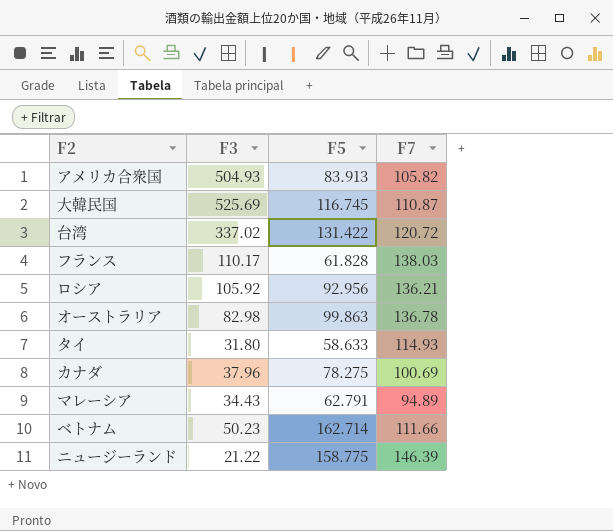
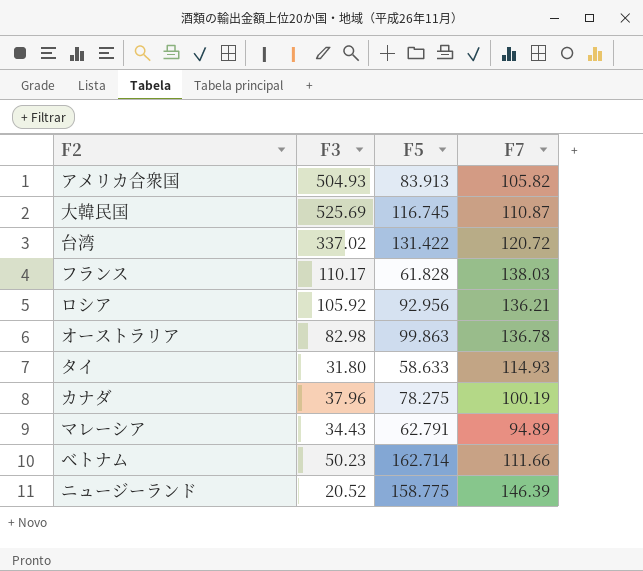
カナダ | F7: 100.69 -> 100.19
ニュージーランド | F3: 21.22 -> 20.52

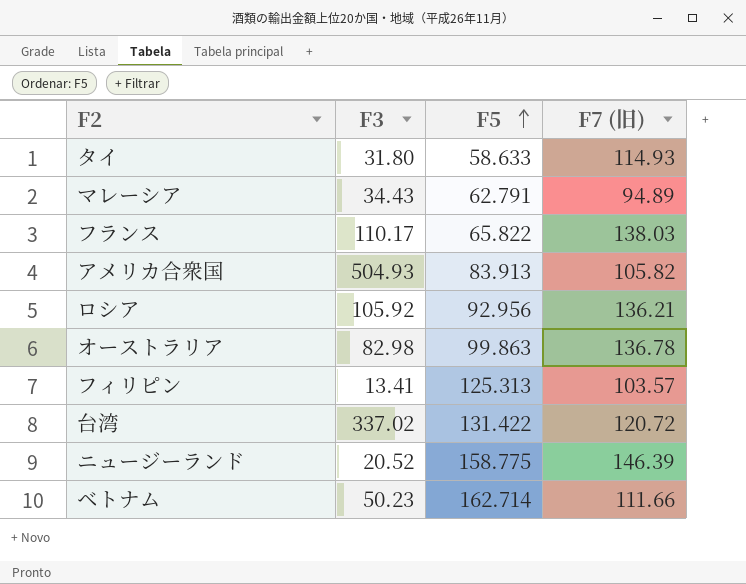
row order: none -> F5 ascending
column name: F7 -> F7 (旧)
row 大韓民国: 525.69 | 116.745 | 110.87 -> none
row カナダ: 37.96 | 78.275 | 100.19 -> none
フランス | F5: 61.828 -> 65.822
row フィリピン: none -> 13.41 | 125.313 | 103.57

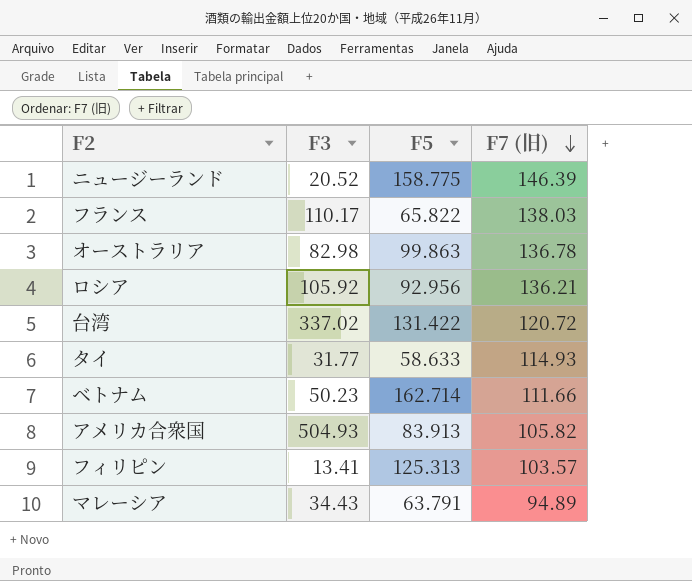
row order: F5 ascending -> F7 (旧) descending
タイ | F3: 31.80 -> 31.77
マレーシア | F5: 62.791 -> 63.791

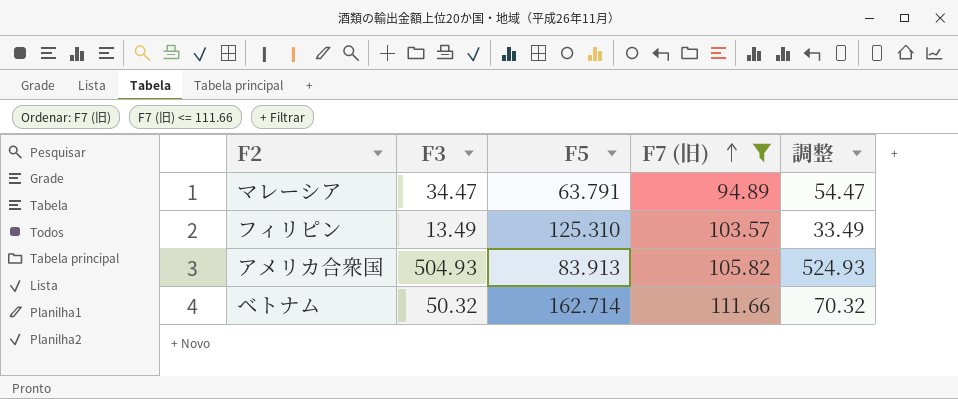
filter: none -> F7 (旧) <= 111.66
row order: F7 (旧) descending -> F7 (旧) ascending
column 調整 | formula: none -> [F3] + 20
マレーシア | F3: 34.43 -> 34.47
フィリピン | F3: 13.41 -> 13.49
フィリピン | F5: 125.313 -> 125.310
ベトナム | F3: 50.23 -> 50.32

